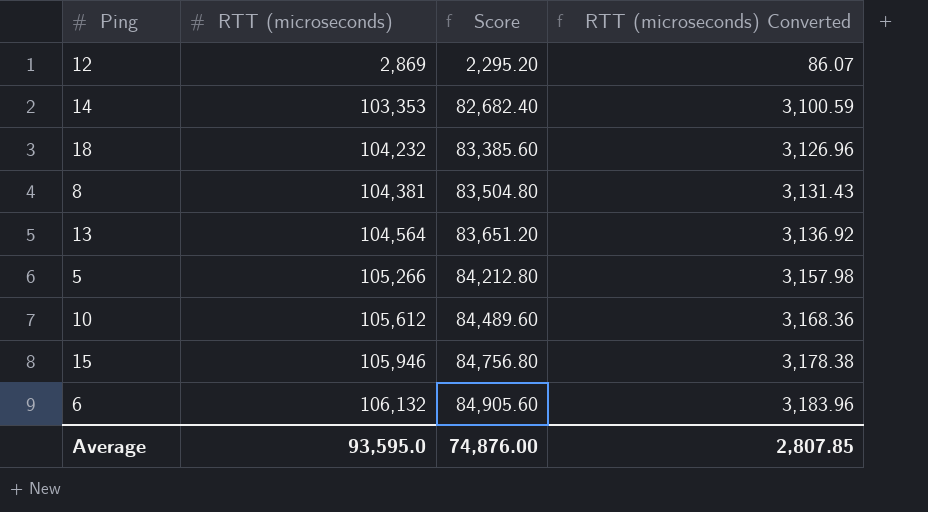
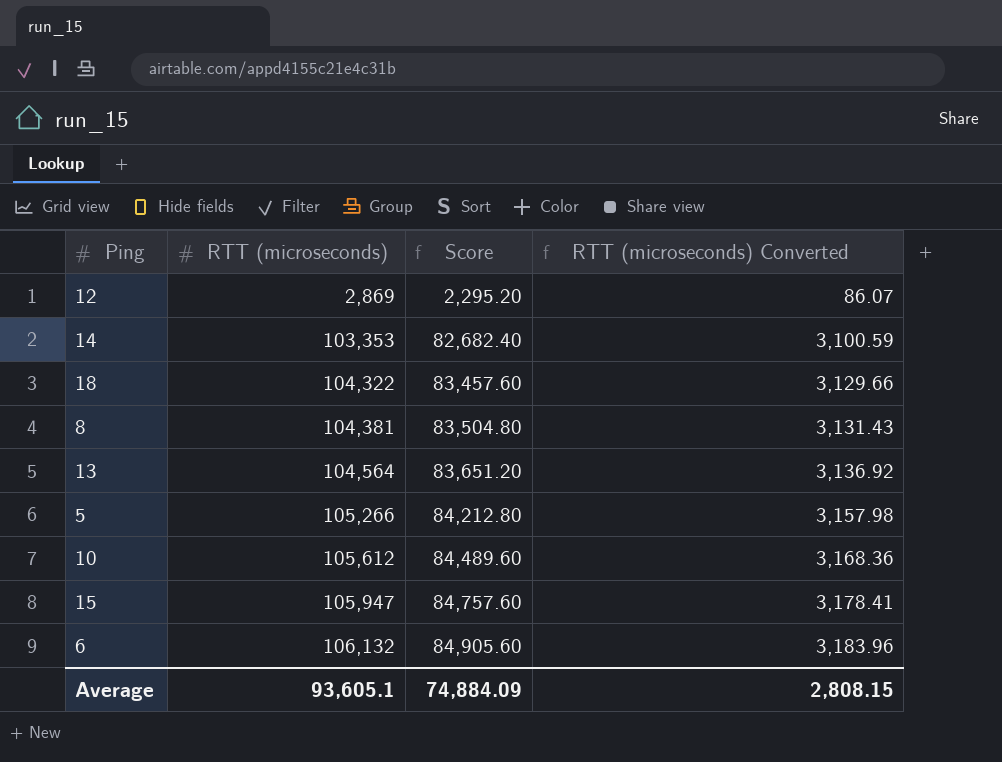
18 | RTT (microseconds): 104,232 -> 104,322
18 | Score: 83,385.60 -> 83,457.60
18 | RTT (microseconds) Converted: 3,126.96 -> 3,129.66
15 | RTT (microseconds): 105,946 -> 105,947
15 | Score: 84,756.80 -> 84,757.60
15 | RTT (microseconds) Converted: 3,178.38 -> 3,178.41
Average | RTT (microseconds): 93,595.0 -> 93,605.1
Average | Score: 74,876.00 -> 74,884.09
Average | RTT (microseconds) Converted: 2,807.85 -> 2,808.15

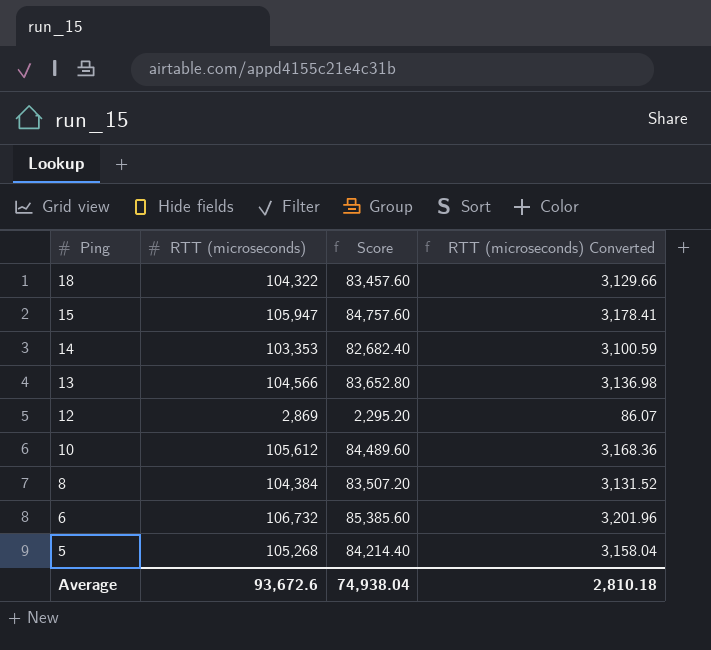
row order: RTT (microseconds) ascending -> Ping descending
13 | RTT (microseconds): 104,564 -> 104,566
13 | Score: 83,651.20 -> 83,652.80
13 | RTT (microseconds) Converted: 3,136.92 -> 3,136.98
8 | RTT (microseconds): 104,381 -> 104,384
8 | Score: 83,504.80 -> 83,507.20
8 | RTT (microseconds) Converted: 3,131.43 -> 3,131.52
6 | RTT (microseconds): 106,132 -> 106,732
6 | Score: 84,905.60 -> 85,385.60
6 | RTT (microseconds) Converted: 3,183.96 -> 3,201.96
5 | RTT (microseconds): 105,266 -> 105,268
5 | Score: 84,212.80 -> 84,214.40
5 | RTT (microseconds) Converted: 3,157.98 -> 3,158.04
Average | RTT (microseconds): 93,605.1 -> 93,672.6
Average | Score: 74,884.09 -> 74,938.04
Average | RTT (microseconds) Converted: 2,808.15 -> 2,810.18

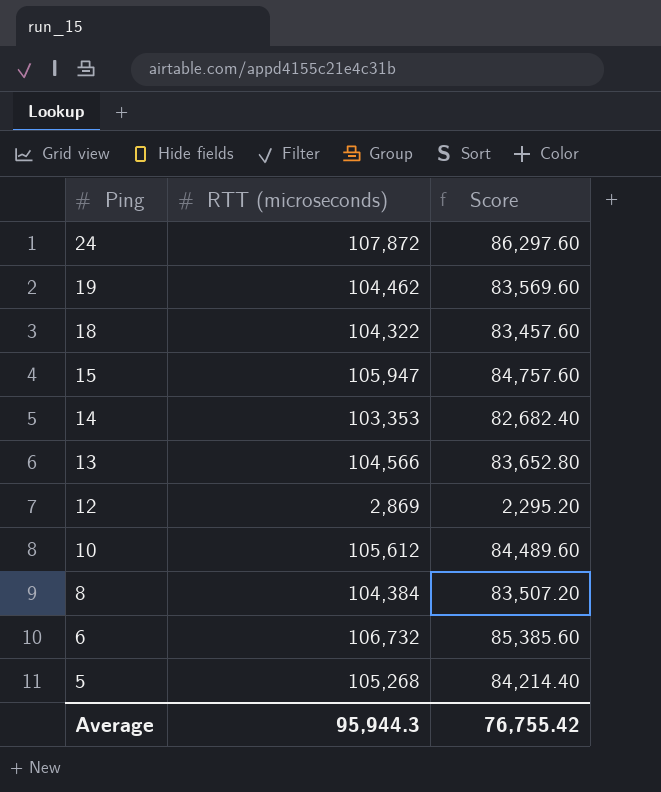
column RTT (microseconds) Converted | formula: [RTT (microseconds)] * 0.03 -> none
row 24: none -> 107,872 | 86,297.60
row 19: none -> 104,462 | 83,569.60
Average | RTT (microseconds): 93,672.6 -> 95,944.3
Average | Score: 74,938.04 -> 76,755.42

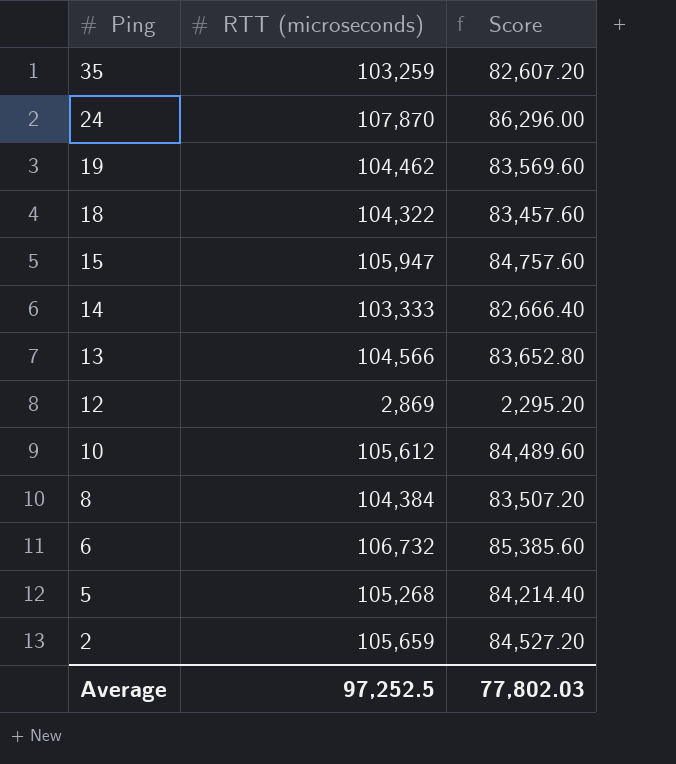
row 35: none -> 103,259 | 82,607.20
24 | RTT (microseconds): 107,872 -> 107,870
24 | Score: 86,297.60 -> 86,296.00
14 | RTT (microseconds): 103,353 -> 103,333
14 | Score: 82,682.40 -> 82,666.40
row 2: none -> 105,659 | 84,527.20
Average | RTT (microseconds): 95,944.3 -> 97,252.5
Average | Score: 76,755.42 -> 77,802.03

